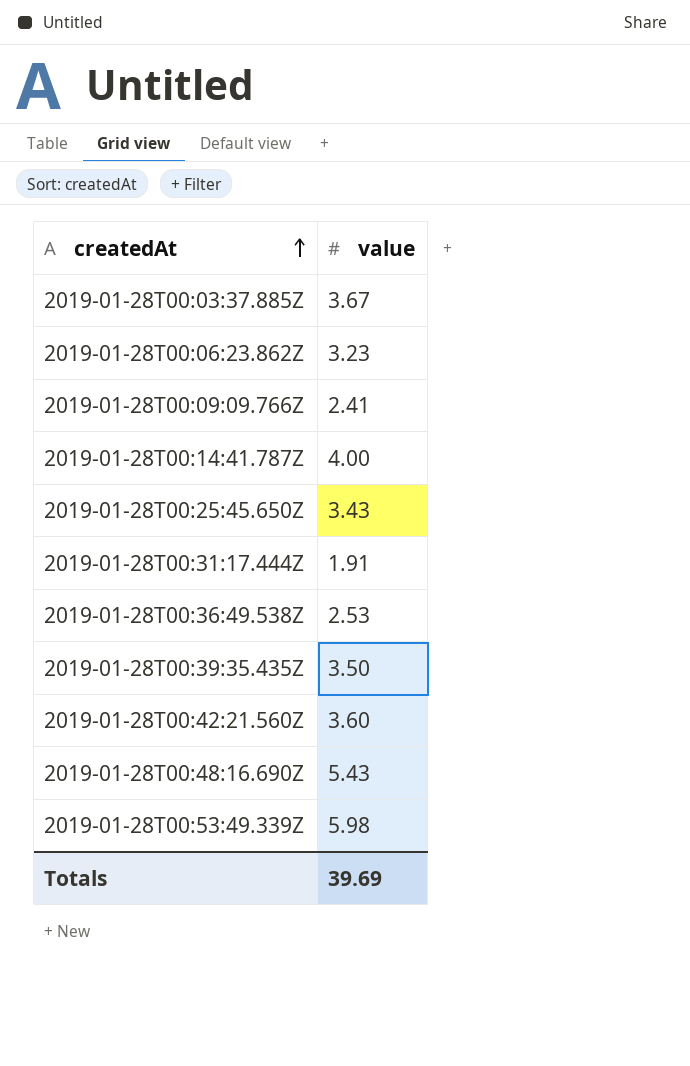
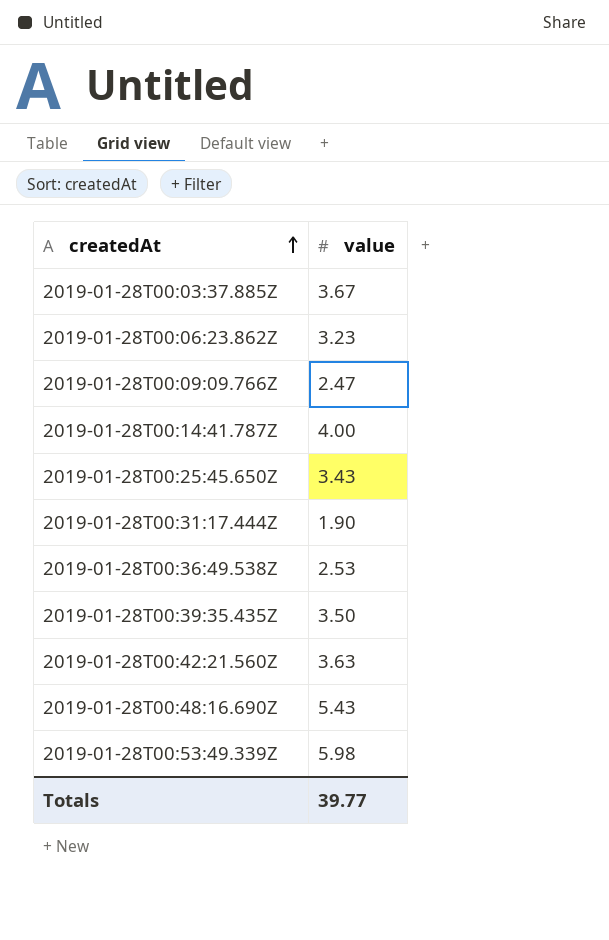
2019-01-28T00:09:09.766Z | value: 2.41 -> 2.47
2019-01-28T00:31:17.444Z | value: 1.91 -> 1.90
2019-01-28T00:42:21.560Z | value: 3.60 -> 3.63
Totals | value: 39.69 -> 39.77

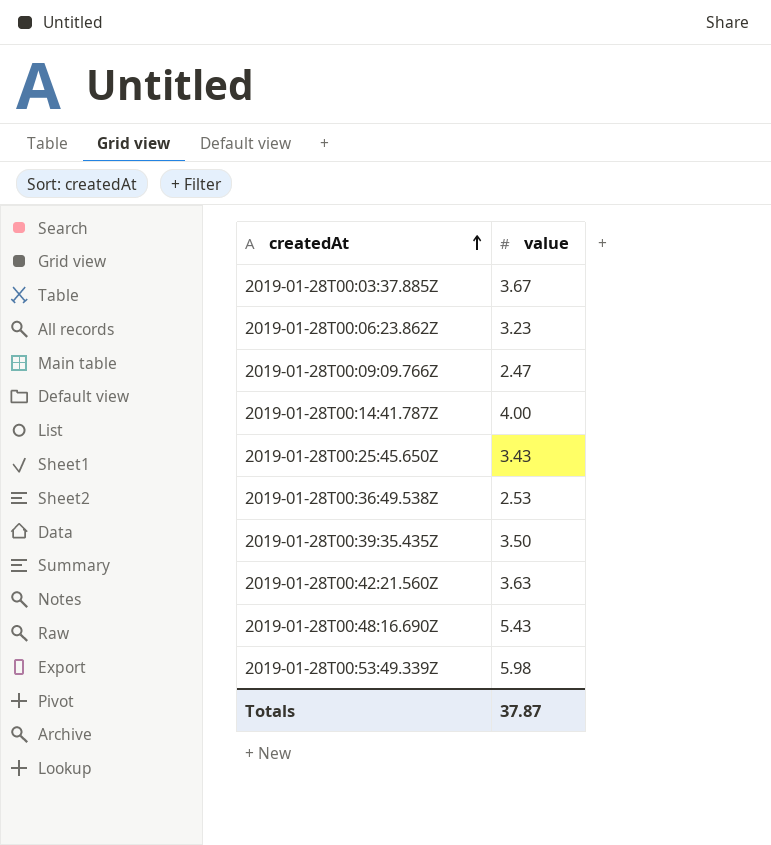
row 2019-01-28T00:31:17.444Z: 1.90 -> none
Totals | value: 39.77 -> 37.87

